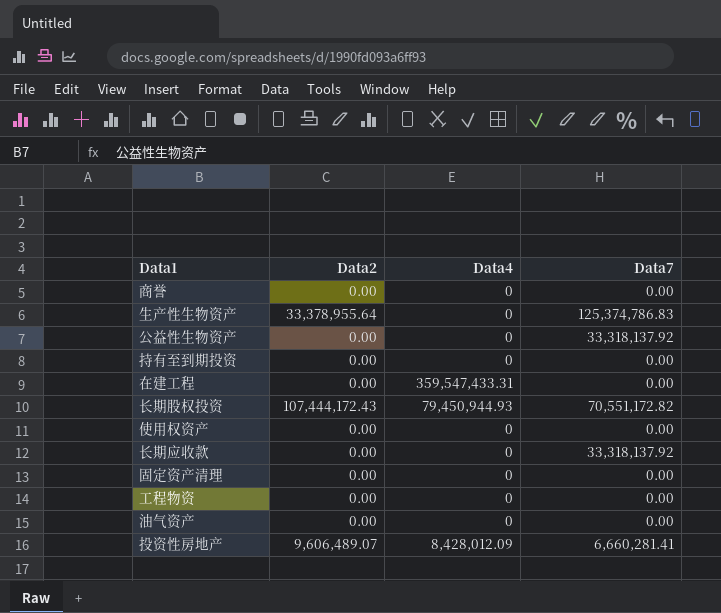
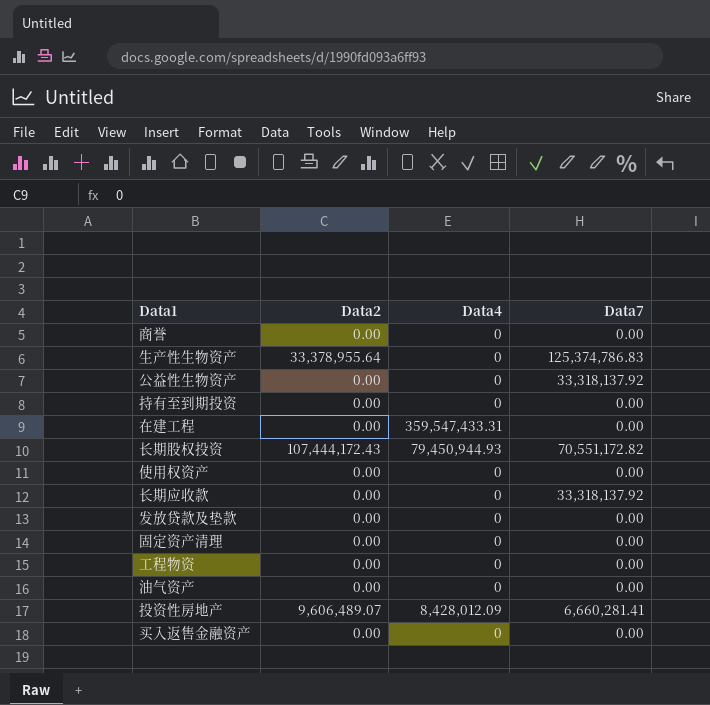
row 发放贷款及垫款: none -> 0.00 | 0 | 0.00
row 买入返售金融资产: none -> 0.00 | 0 | 0.00

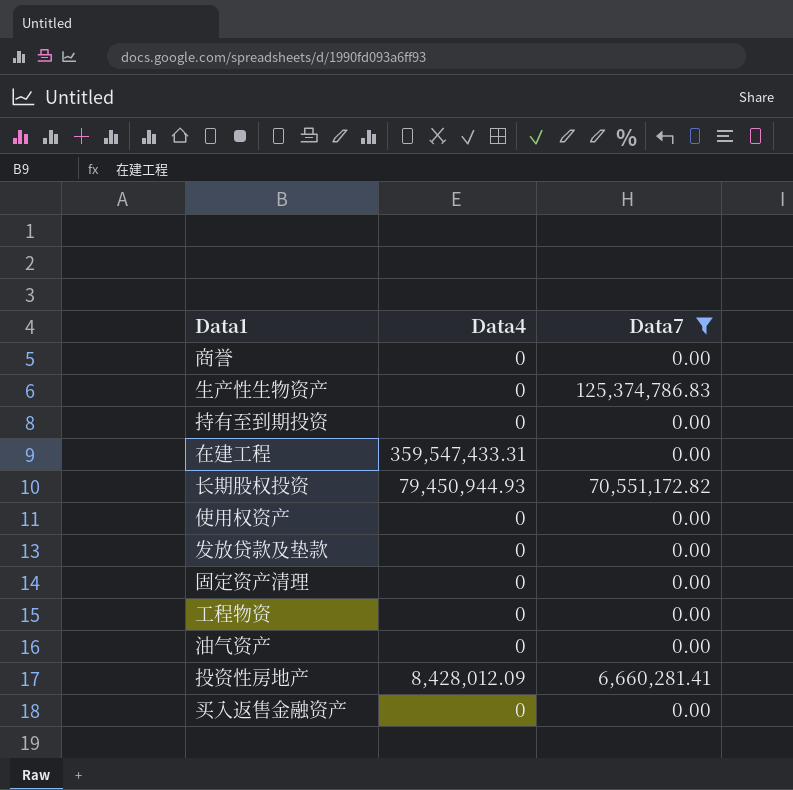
filter: none -> Data7 != 33,318,137.92
column Data2 | position: 2 -> none

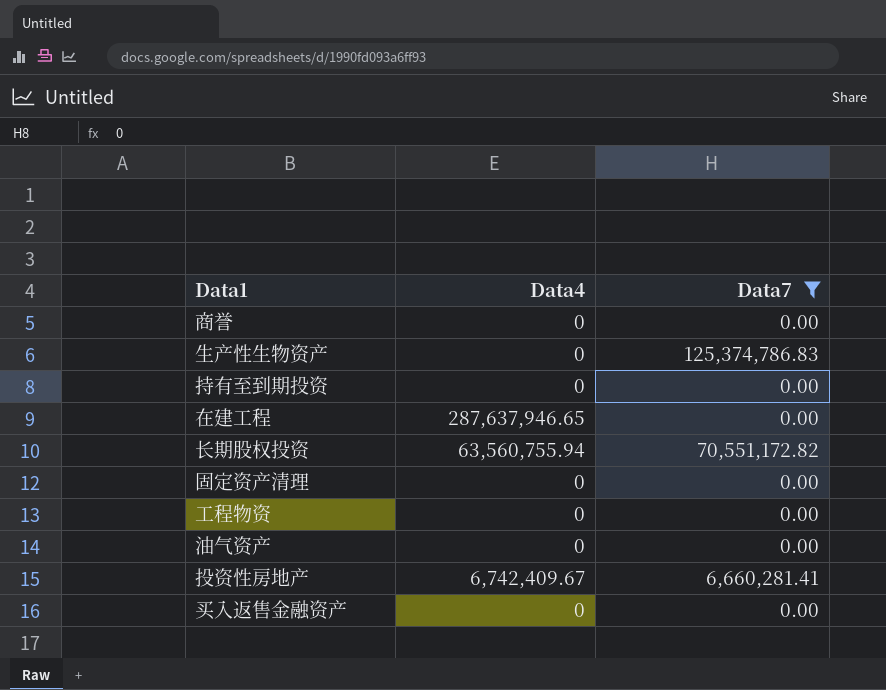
row 使用权资产: 0 | 0.00 -> none
row 发放贷款及垫款: 0 | 0.00 -> none
在建工程 | Data4: 359,547,433.31 -> 287,637,946.65
长期股权投资 | Data4: 79,450,944.93 -> 63,560,755.94
投资性房地产 | Data4: 8,428,012.09 -> 6,742,409.67

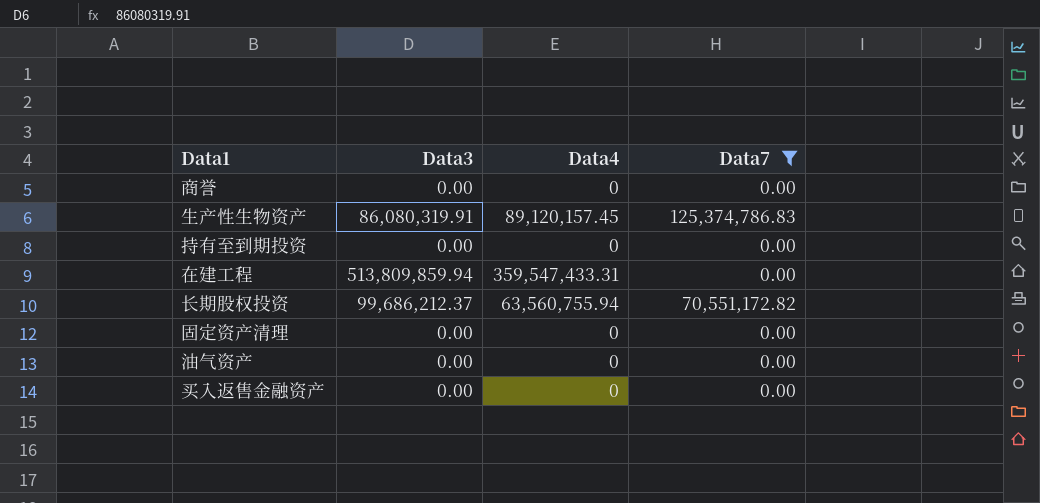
column Data3 | position: none -> 2
row 工程物资: 0 | 0.00 -> none
row 投资性房地产: 6,742,409.67 | 6,660,281.41 -> none
生产性生物资产 | Data4: 0 -> 89,120,157.45
在建工程 | Data4: 287,637,946.65 -> 359,547,433.31

